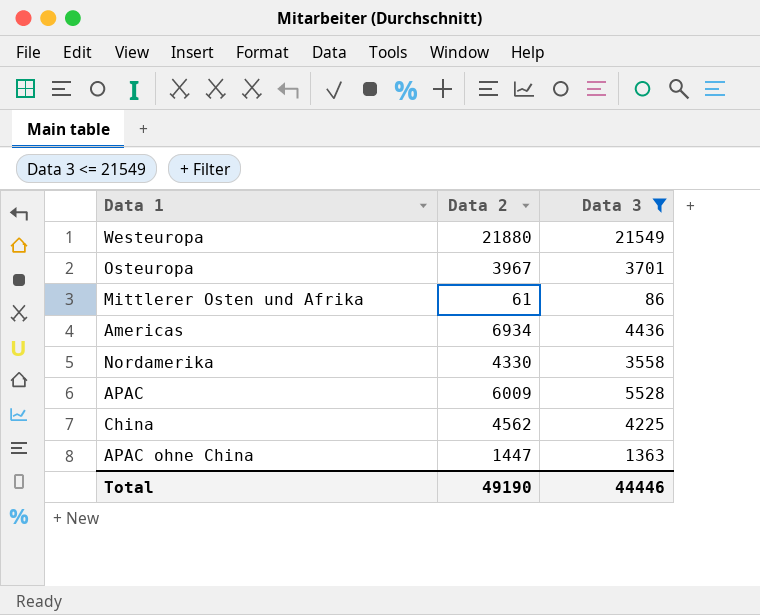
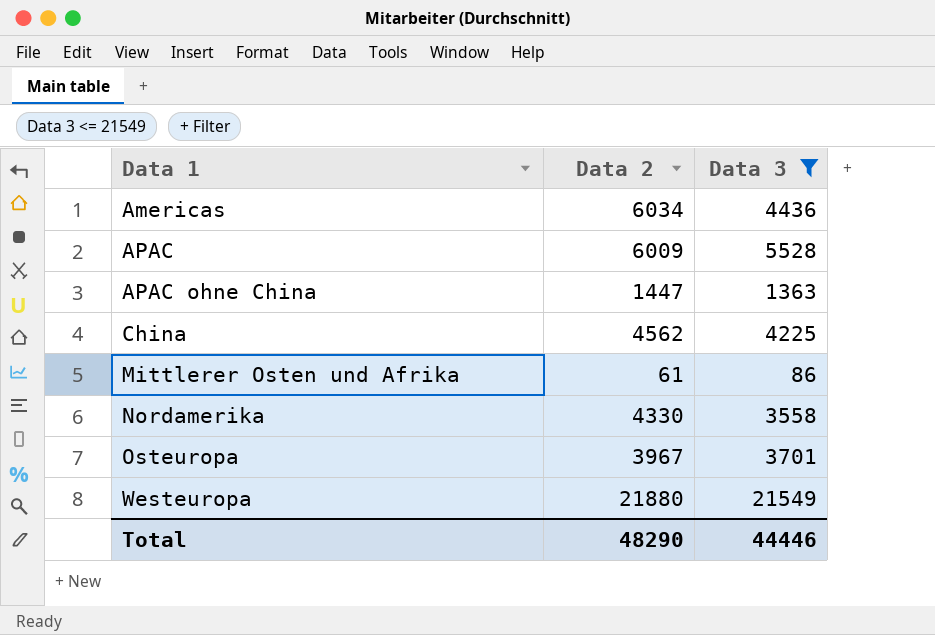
row order: none -> Data 1 ascending
Americas | Data 2: 6934 -> 6034
Total | Data 2: 49190 -> 48290

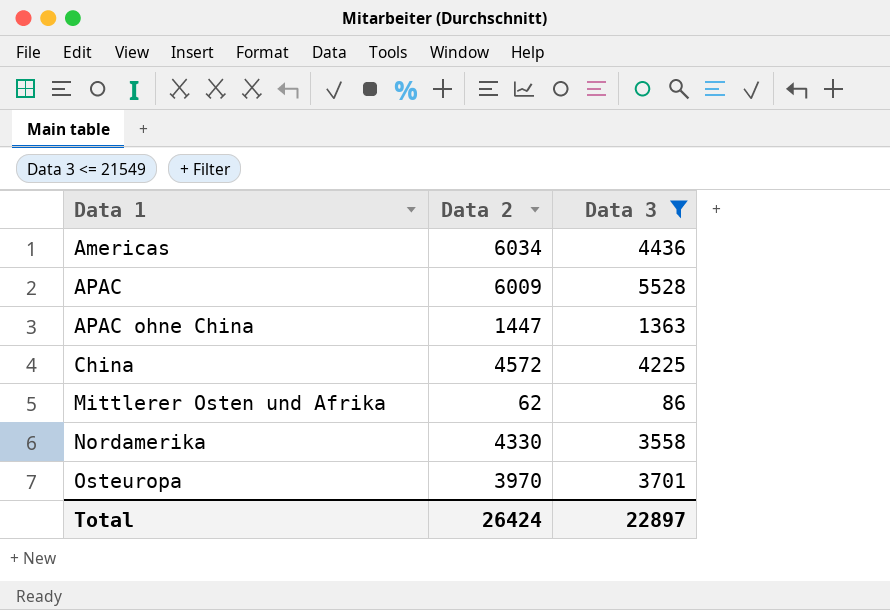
row Westeuropa: 21880 | 21549 -> none
China | Data 2: 4562 -> 4572
Mittlerer Osten und Afrika | Data 2: 61 -> 62
Osteuropa | Data 2: 3967 -> 3970
Total | Data 2: 48290 -> 26424
Total | Data 3: 44446 -> 22897

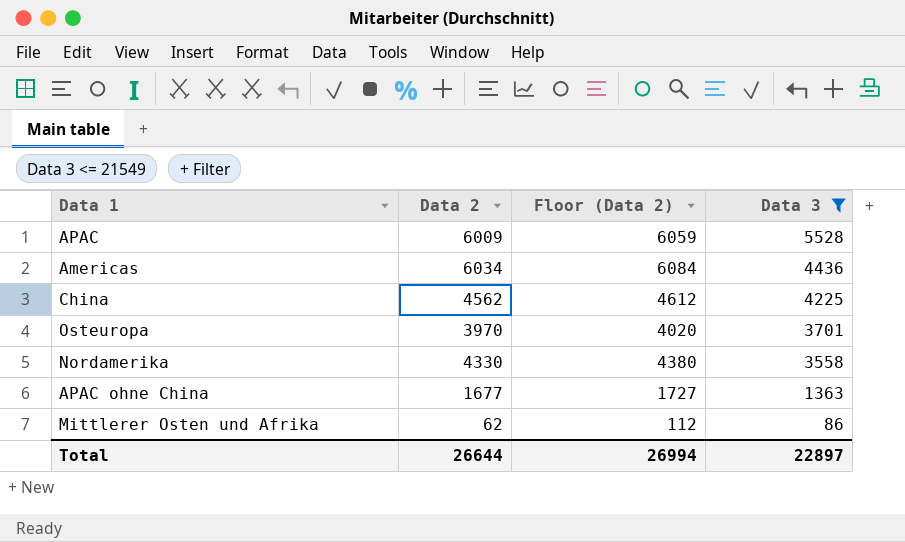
row order: Data 1 ascending -> Data 3 descending
column Floor (Data 2) | formula: none -> [Data 2] + 50
China | Data 2: 4572 -> 4562
APAC ohne China | Data 2: 1447 -> 1677
Total | Data 2: 26424 -> 26644

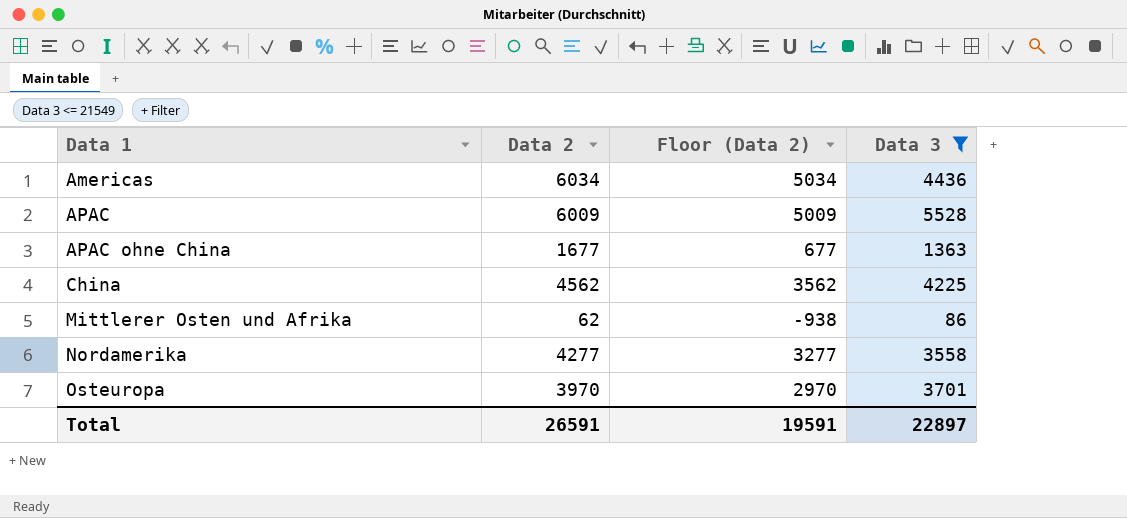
row order: Data 3 descending -> Data 1 ascending
column Floor (Data 2) | formula: [Data 2] + 50 -> [Data 2] - 1000
Nordamerika | Data 2: 4330 -> 4277
Total | Data 2: 26644 -> 26591
Total | Floor (Data 2): 26994 -> 19591

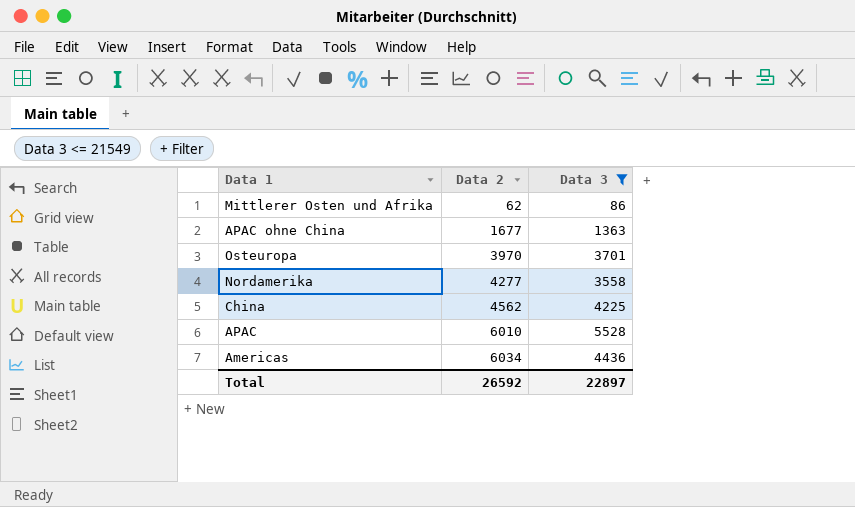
row order: Data 1 ascending -> Data 2 ascending
column Floor (Data 2) | formula: [Data 2] - 1000 -> none
APAC | Data 2: 6009 -> 6010
Total | Data 2: 26591 -> 26592

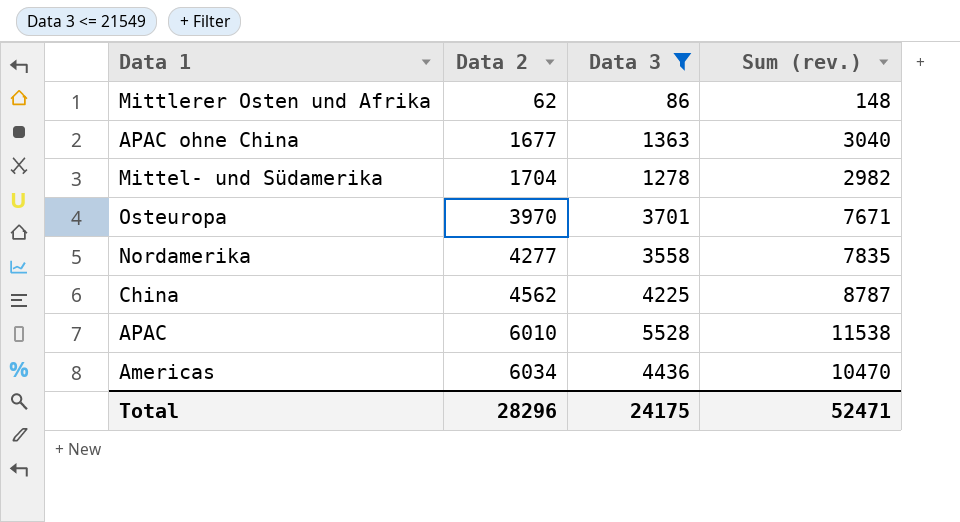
column Sum (rev.) | formula: none -> [Data 2] + [Data 3]
row Mittel- und Südamerika: none -> 1704 | 1278 | 2982
Total | Data 2: 26592 -> 28296
Total | Data 3: 22897 -> 24175

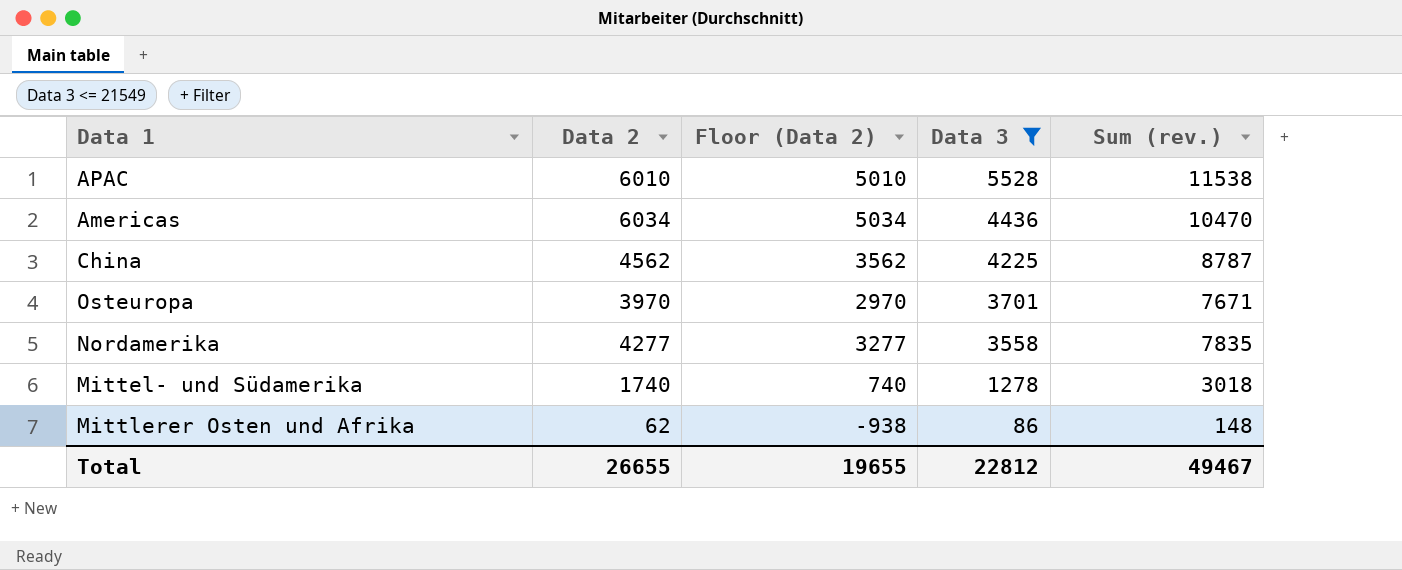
row order: Data 2 ascending -> Data 3 descending
column Floor (Data 2) | formula: none -> [Data 2] - 1000
row APAC ohne China: 1677 | 1363 | 3040 -> none
Mittel- und Südamerika | Data 2: 1704 -> 1740
Mittel- und Südamerika | Sum (rev.): 2982 -> 3018
Total | Data 2: 28296 -> 26655
Total | Data 3: 24175 -> 22812
Total | Sum (rev.): 52471 -> 49467

